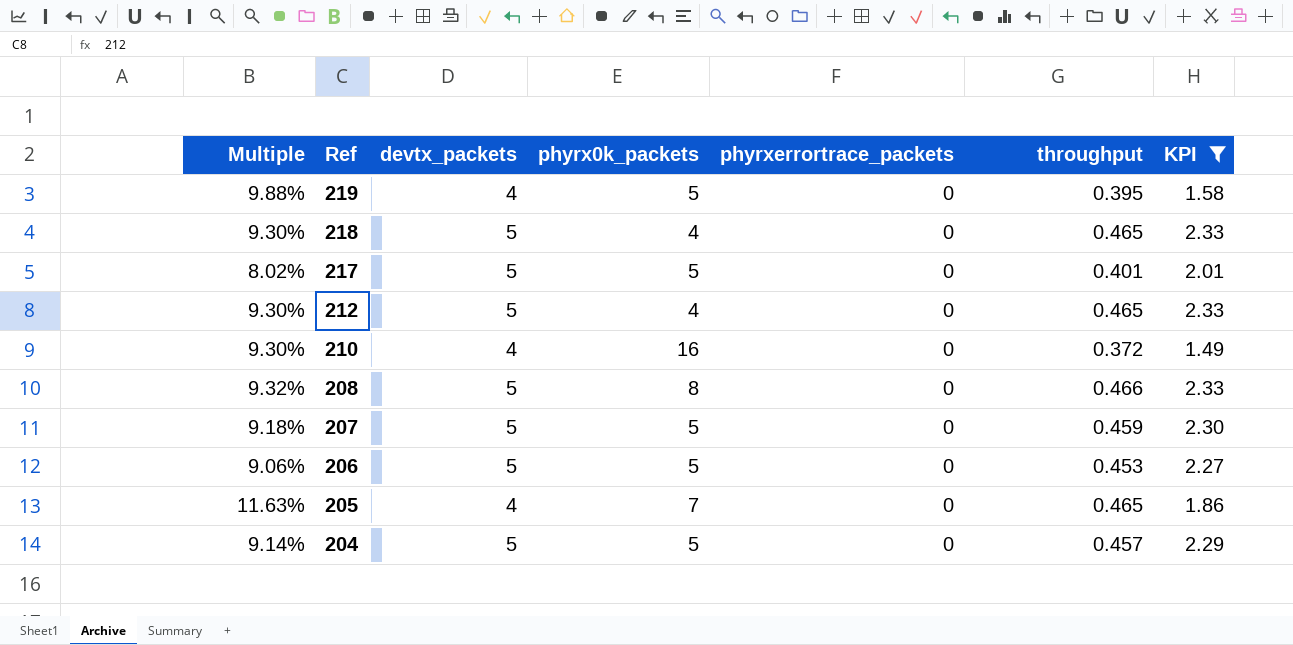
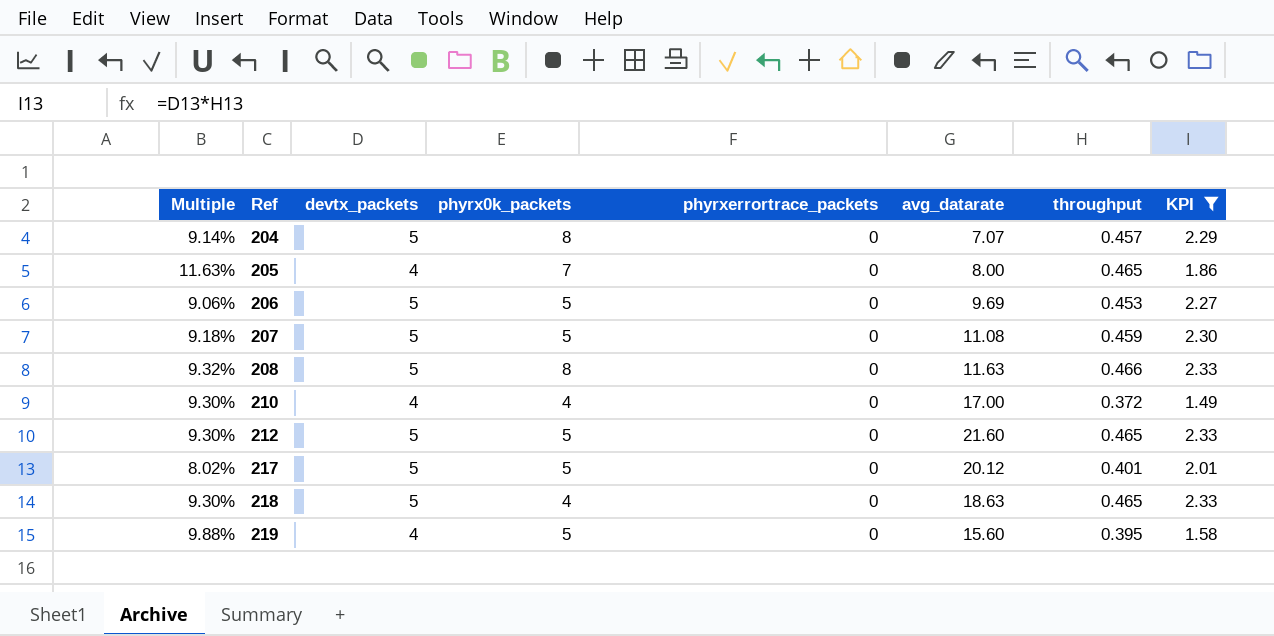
row order: Ref descending -> Ref ascending
column avg_datarate | position: none -> 6
204 | phyrx0k_packets: 5 -> 8
210 | phyrx0k_packets: 16 -> 4
212 | phyrx0k_packets: 4 -> 5

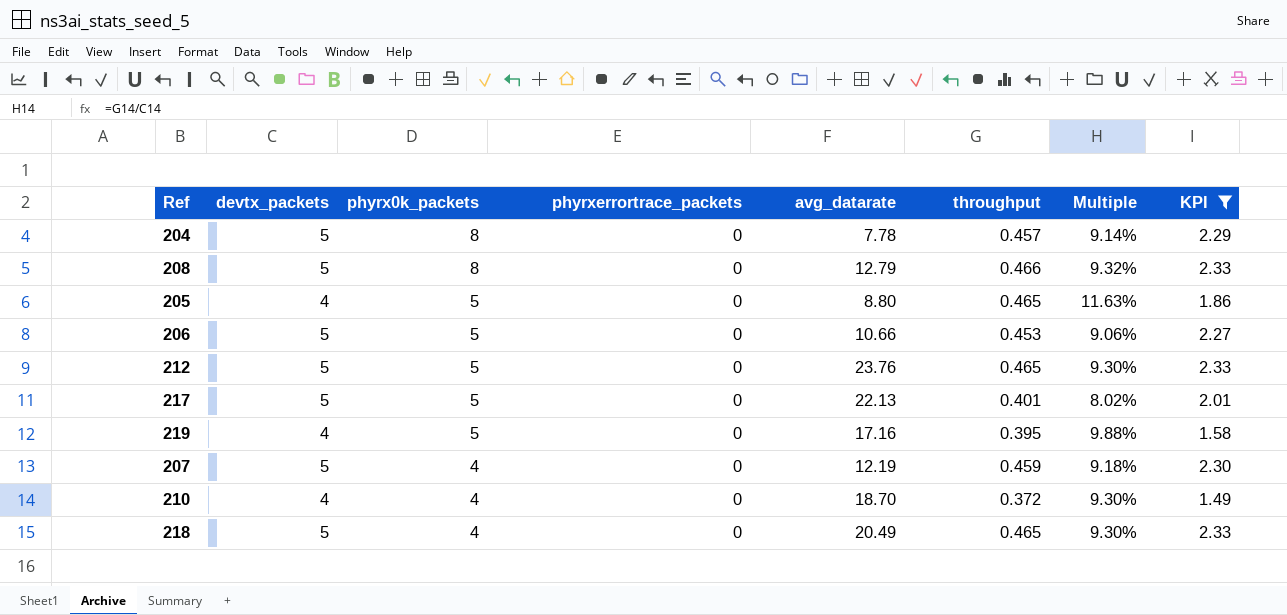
row order: Ref ascending -> phyrx0k_packets descending
column Multiple | position: 1 -> 7
204 | avg_datarate: 7.07 -> 7.78
208 | avg_datarate: 11.63 -> 12.79
205 | phyrx0k_packets: 7 -> 5
205 | avg_datarate: 8.00 -> 8.80
206 | avg_datarate: 9.69 -> 10.66
212 | avg_datarate: 21.60 -> 23.76
217 | avg_datarate: 20.12 -> 22.13
219 | avg_datarate: 15.60 -> 17.16
207 | phyrx0k_packets: 5 -> 4
207 | avg_datarate: 11.08 -> 12.19
210 | avg_datarate: 17.00 -> 18.70
218 | avg_datarate: 18.63 -> 20.49

